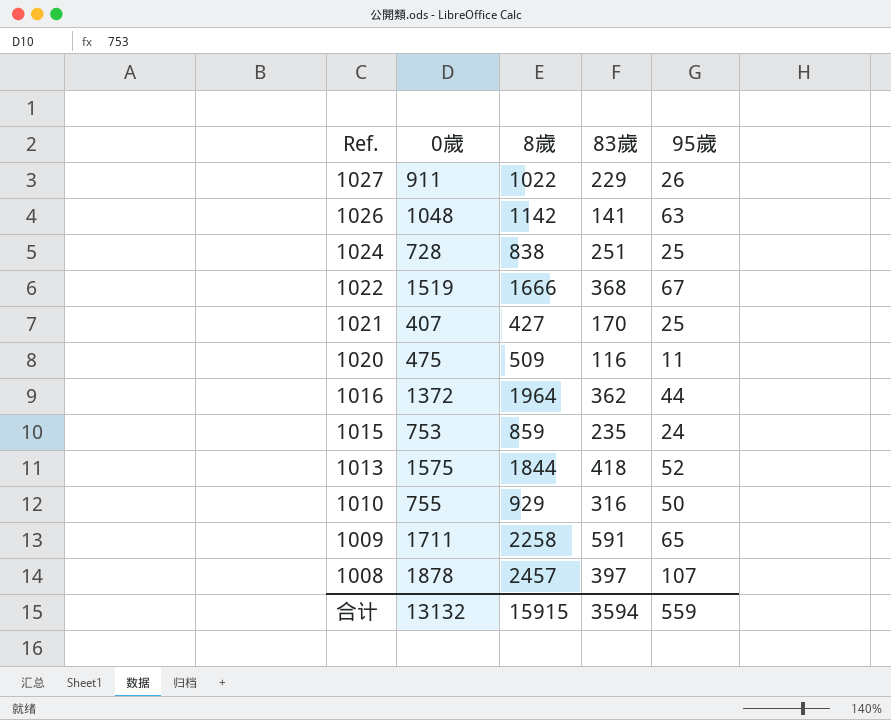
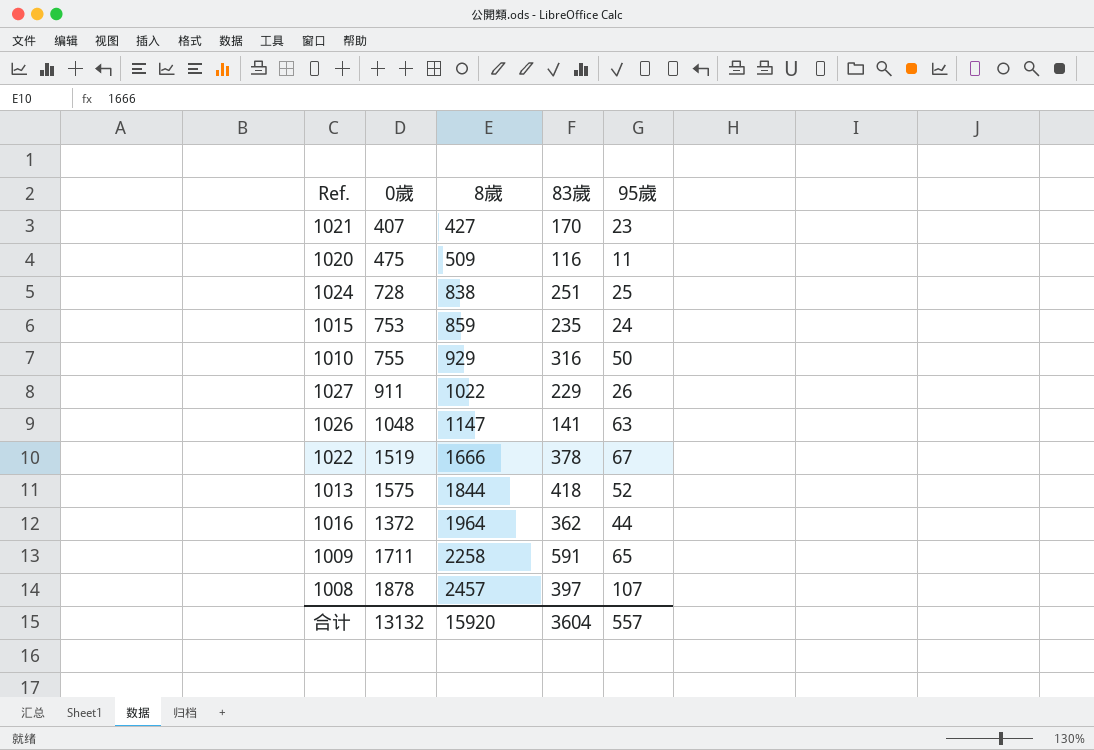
row order: Ref. descending -> 8歲 ascending
1021 | 95歲: 25 -> 23
1026 | 8歲: 1142 -> 1147
1022 | 83歲: 368 -> 378
合计 | 8歲: 15915 -> 15920
合计 | 83歲: 3594 -> 3604
合计 | 95歲: 559 -> 557

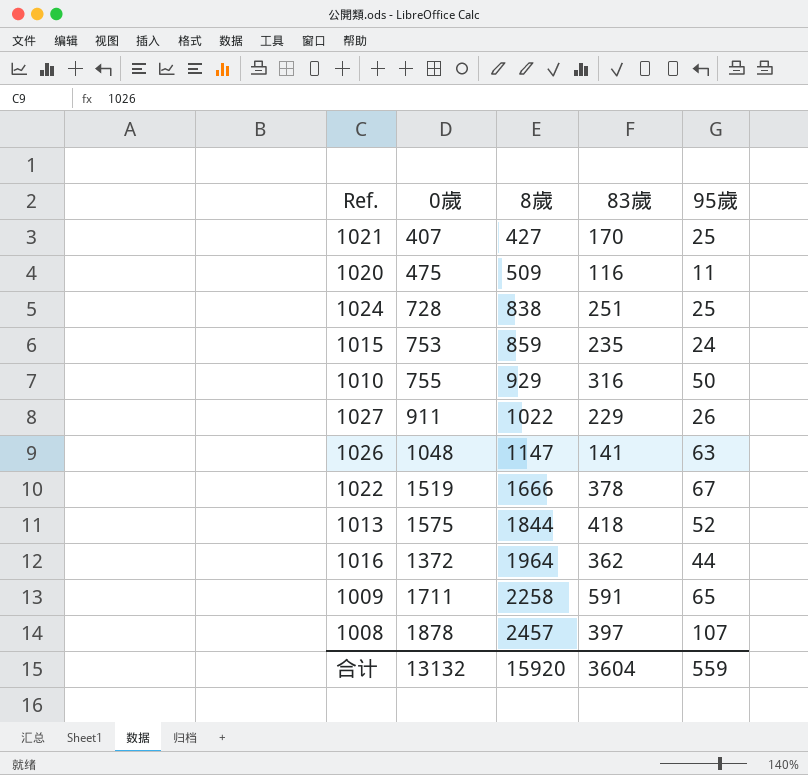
1021 | 95歲: 23 -> 25
合计 | 95歲: 557 -> 559

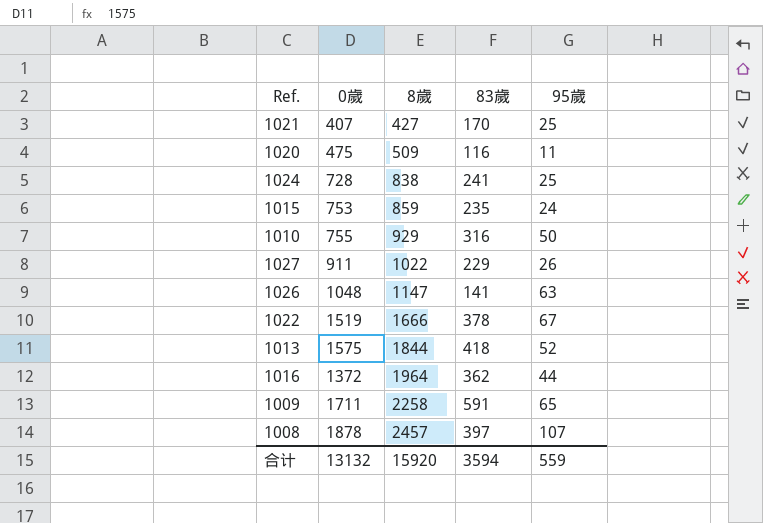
1024 | 83歲: 251 -> 241
合计 | 83歲: 3604 -> 3594

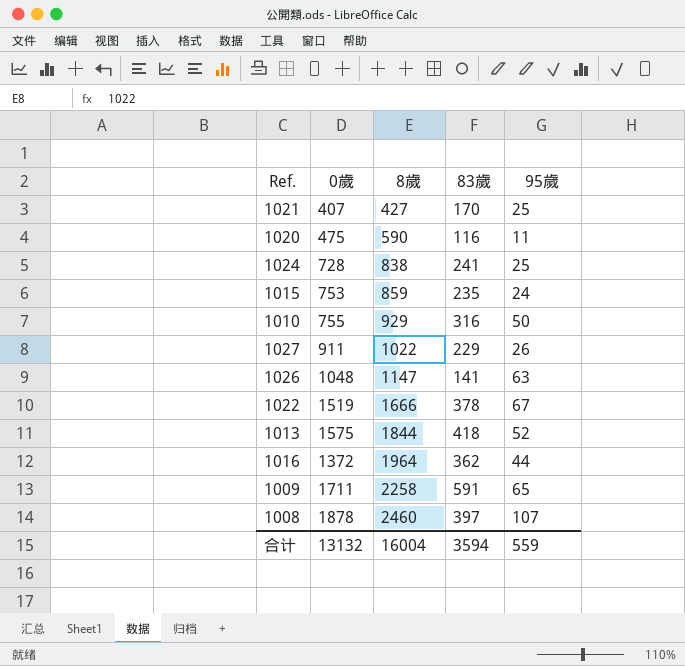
1020 | 8歲: 509 -> 590
1008 | 8歲: 2457 -> 2460
合计 | 8歲: 15920 -> 16004

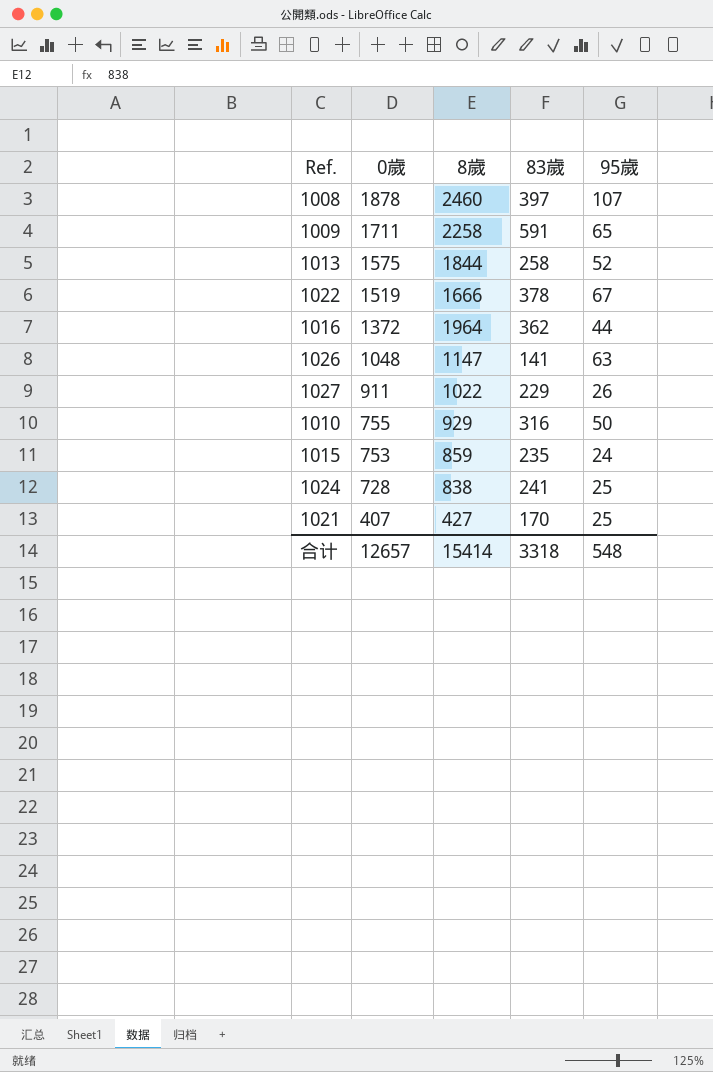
row order: 8歲 ascending -> 0歲 descending
row 1020: 475 | 590 | 116 | 11 -> none
1013 | 83歲: 418 -> 258
合计 | 0歲: 13132 -> 12657
合计 | 8歲: 16004 -> 15414
合计 | 83歲: 3594 -> 3318
合计 | 95歲: 559 -> 548

